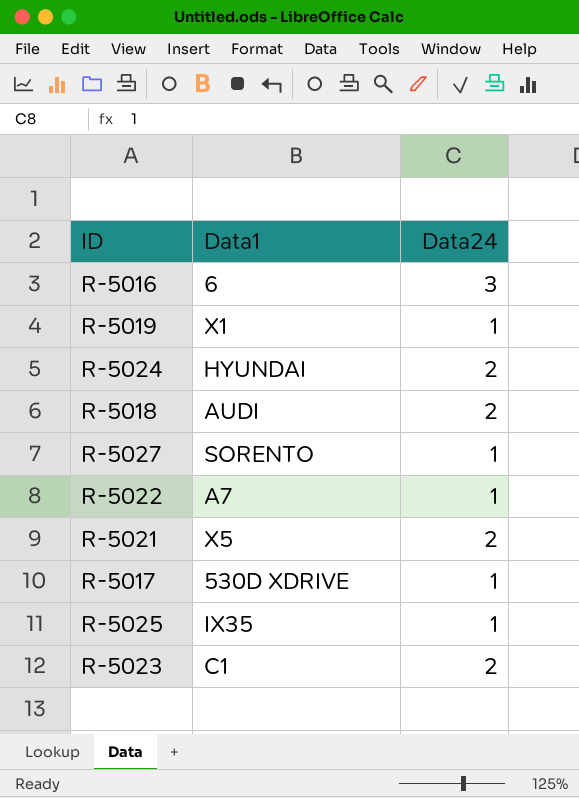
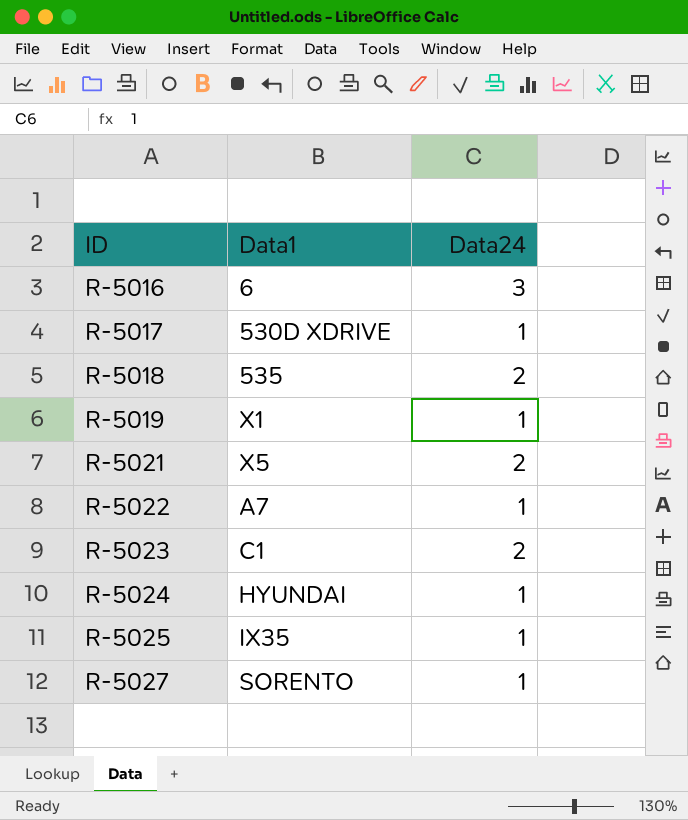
row order: none -> ID ascending
R-5018 | Data1: AUDI -> 535
R-5024 | Data24: 2 -> 1

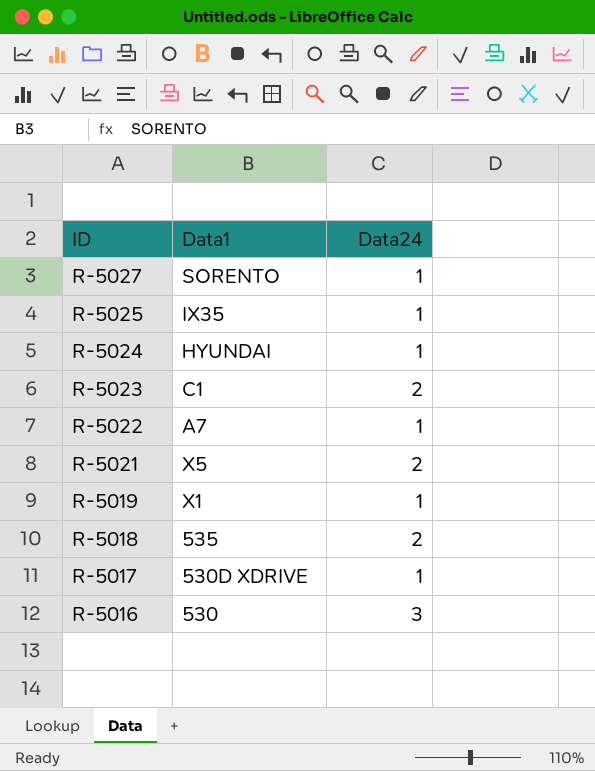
row order: ID ascending -> ID descending
R-5016 | Data1: 6 -> 530

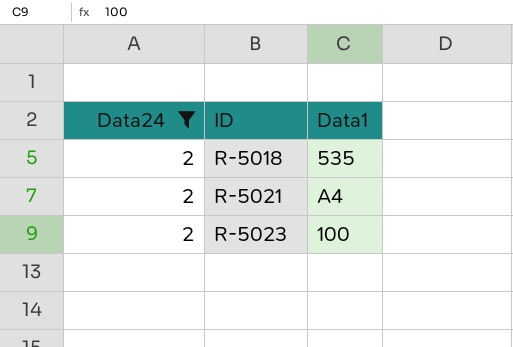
filter: none -> Data24 = 2
row order: ID descending -> ID ascending
column Data24 | position: 3 -> 1
R-5021 | Data1: X5 -> A4
R-5023 | Data1: C1 -> 100

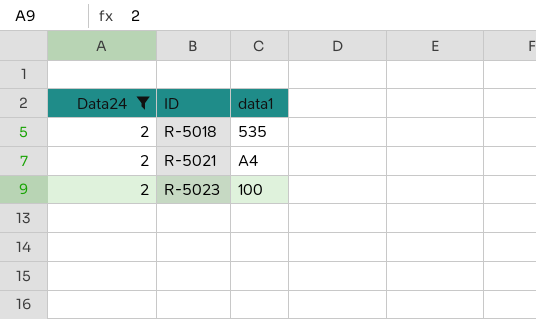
column name: Data1 -> data1

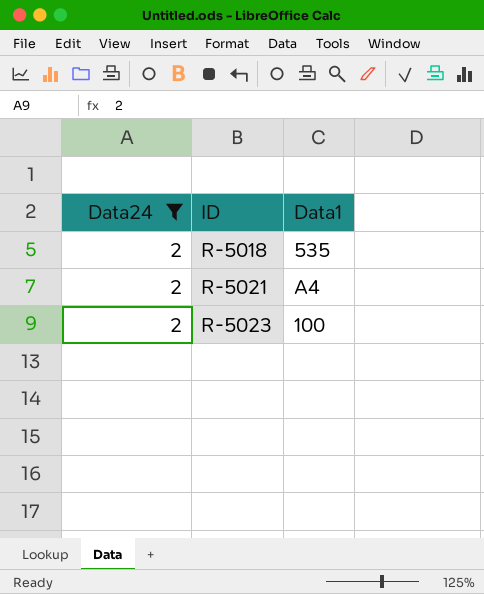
column name: data1 -> Data1

